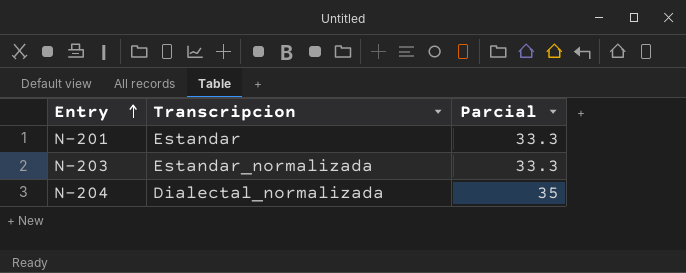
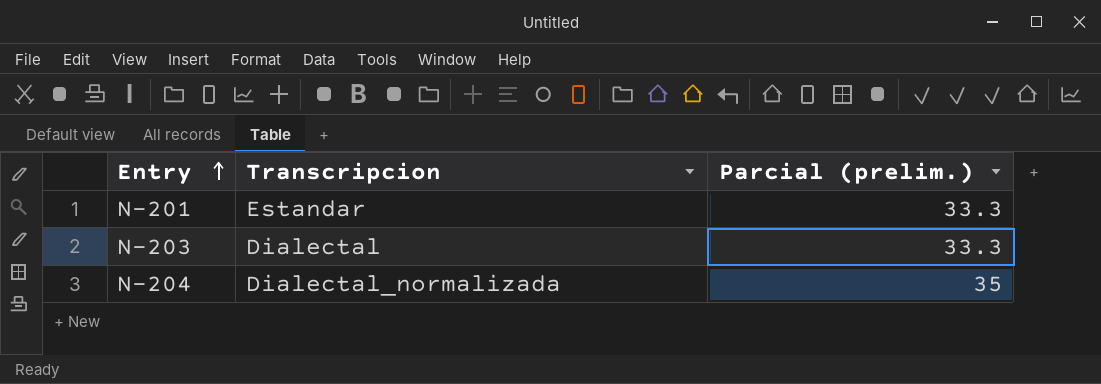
column name: Parcial -> Parcial (prelim.)
N-203 | Transcripcion: Estandar_normalizada -> Dialectal

